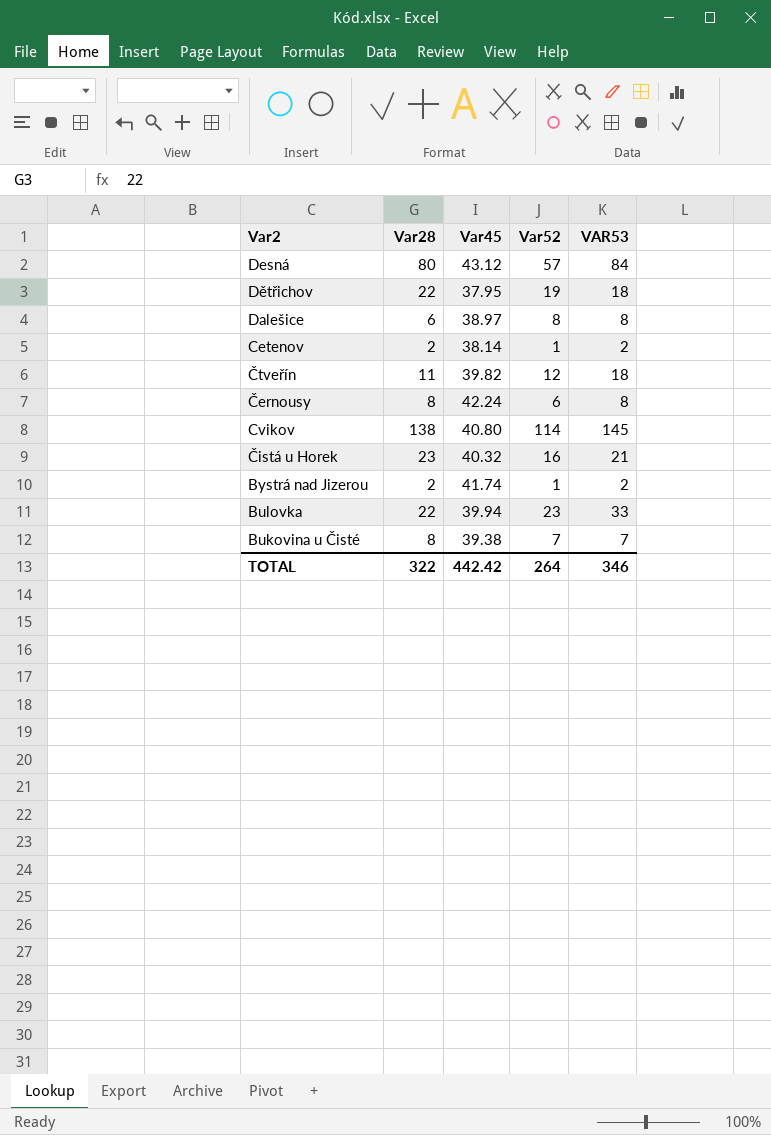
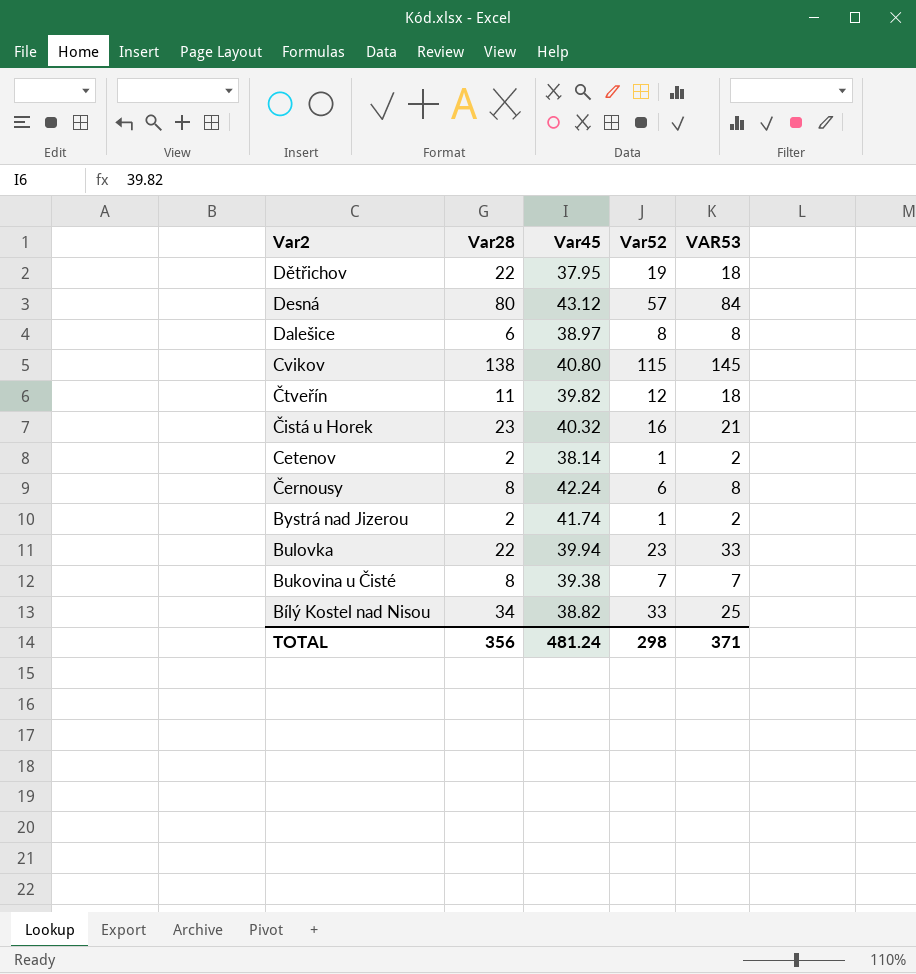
row order: none -> Var2 descending
Cvikov | Var52: 114 -> 115
row Bílý Kostel nad Nisou: none -> 34 | 38.82 | 33 | 25
TOTAL | Var28: 322 -> 356
TOTAL | Var45: 442.42 -> 481.24
TOTAL | Var52: 264 -> 298
TOTAL | VAR53: 346 -> 371

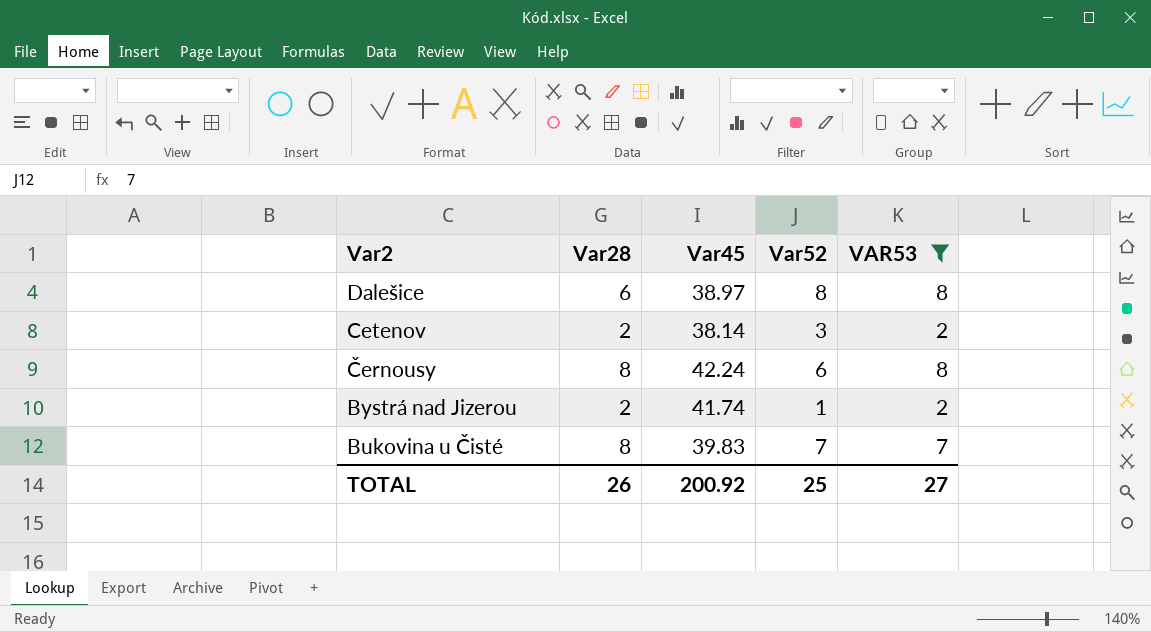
filter: none -> VAR53 <= 8
Cetenov | Var52: 1 -> 3
Bukovina u Čisté | Var45: 39.38 -> 39.83
TOTAL | Var28: 356 -> 26
TOTAL | Var45: 481.24 -> 200.92
TOTAL | Var52: 298 -> 25
TOTAL | VAR53: 371 -> 27

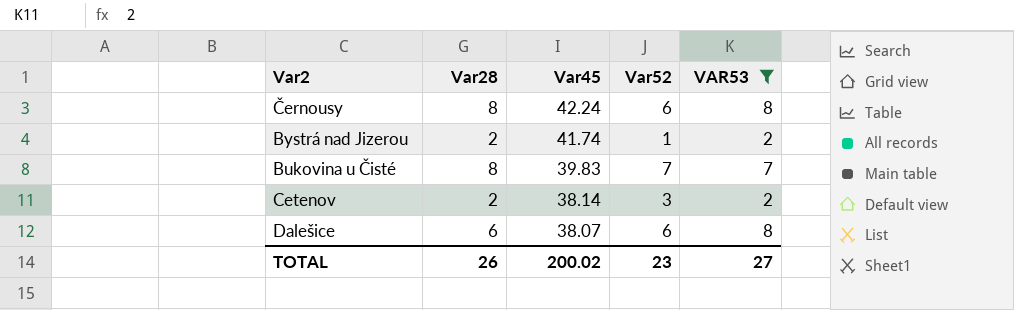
row order: Var2 descending -> Var45 descending
Dalešice | Var45: 38.97 -> 38.07
Dalešice | Var52: 8 -> 6
TOTAL | Var45: 200.92 -> 200.02
TOTAL | Var52: 25 -> 23

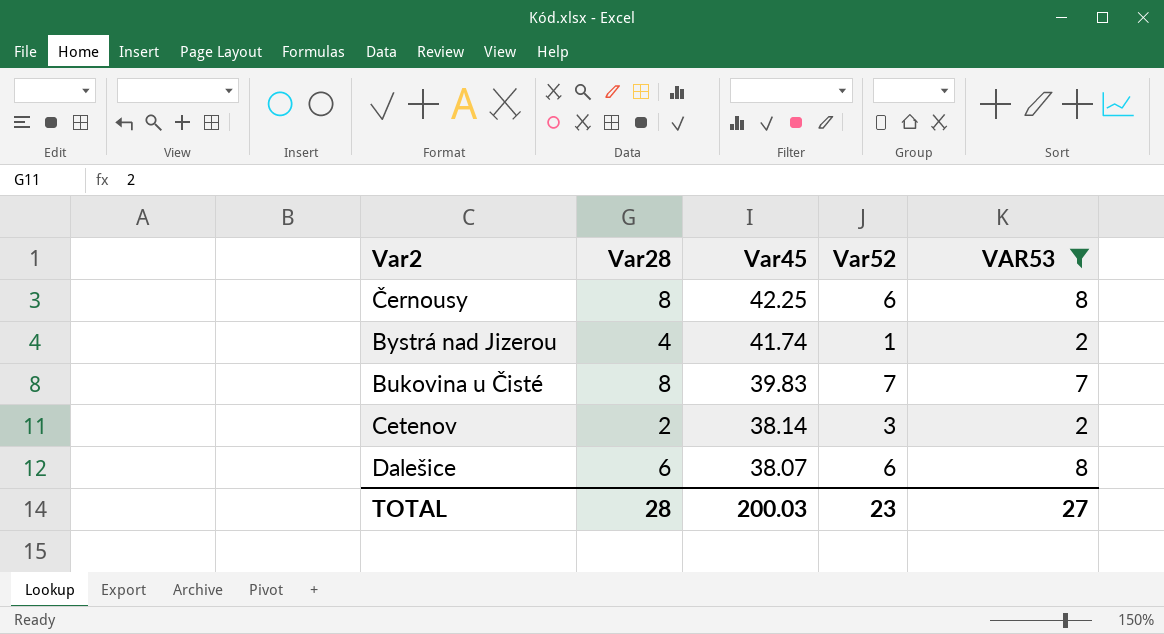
Černousy | Var45: 42.24 -> 42.25
Bystrá nad Jizerou | Var28: 2 -> 4
TOTAL | Var28: 26 -> 28
TOTAL | Var45: 200.02 -> 200.03

